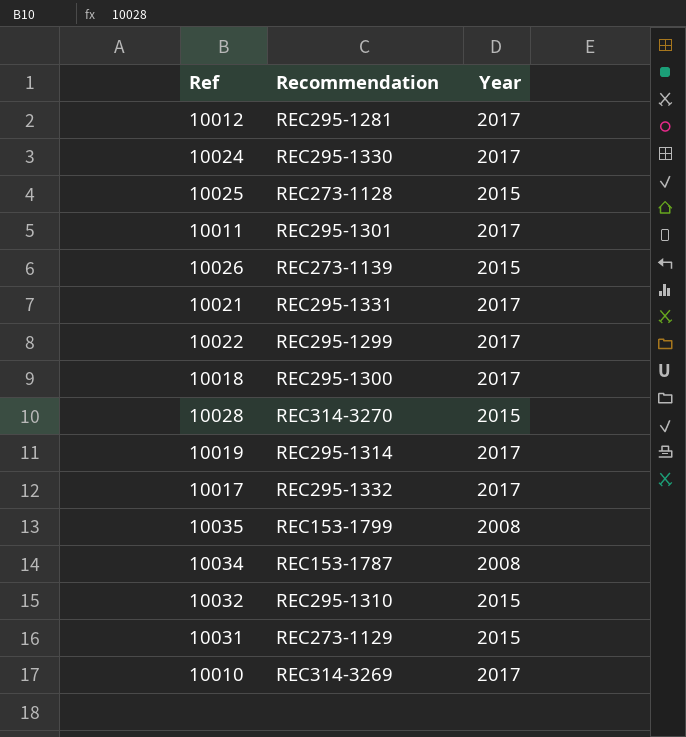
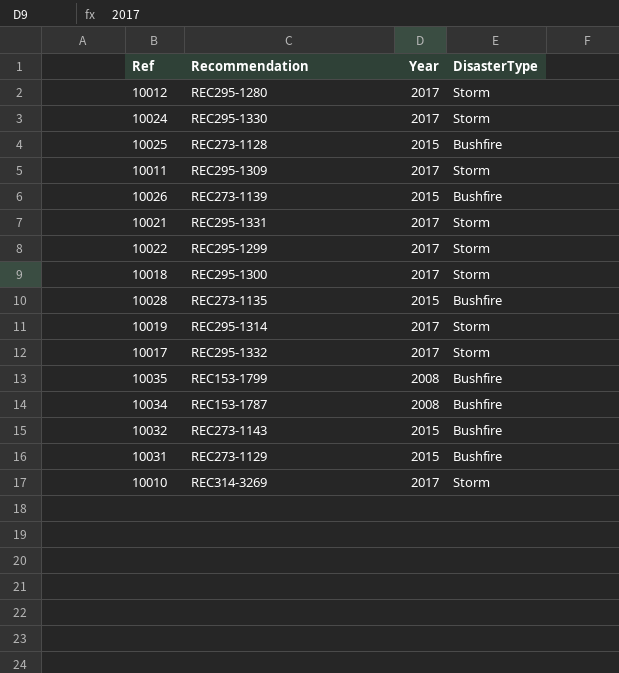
column DisasterType | position: none -> 4
10012 | Recommendation: REC295-1281 -> REC295-1280
10011 | Recommendation: REC295-1301 -> REC295-1309
10028 | Recommendation: REC314-3270 -> REC273-1135
10032 | Recommendation: REC295-1310 -> REC273-1143

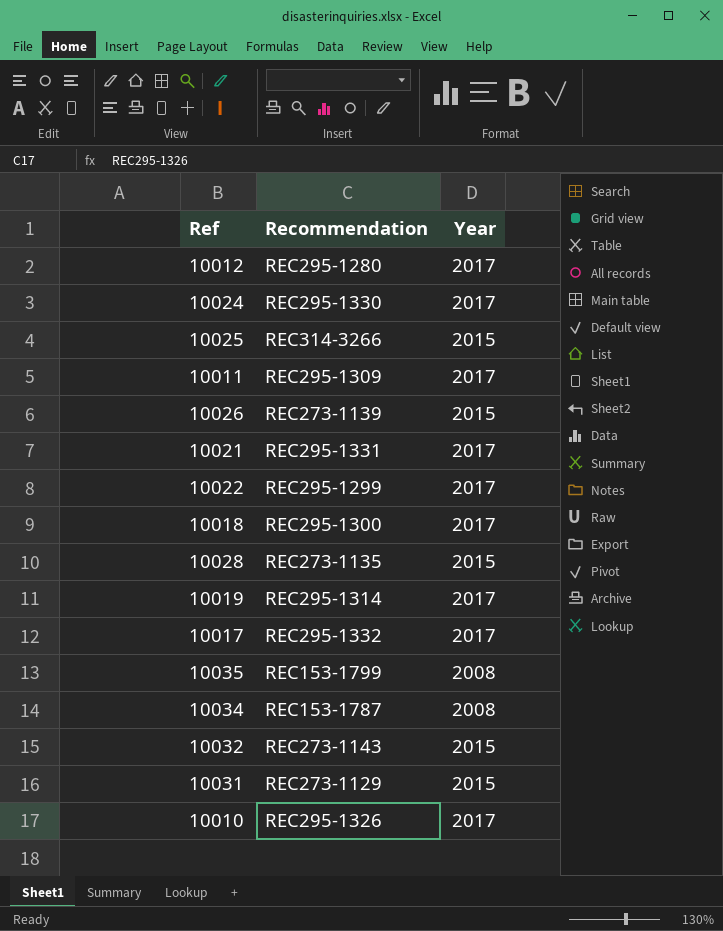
column DisasterType | position: 4 -> none
10025 | Recommendation: REC273-1128 -> REC314-3266
10010 | Recommendation: REC314-3269 -> REC295-1326

